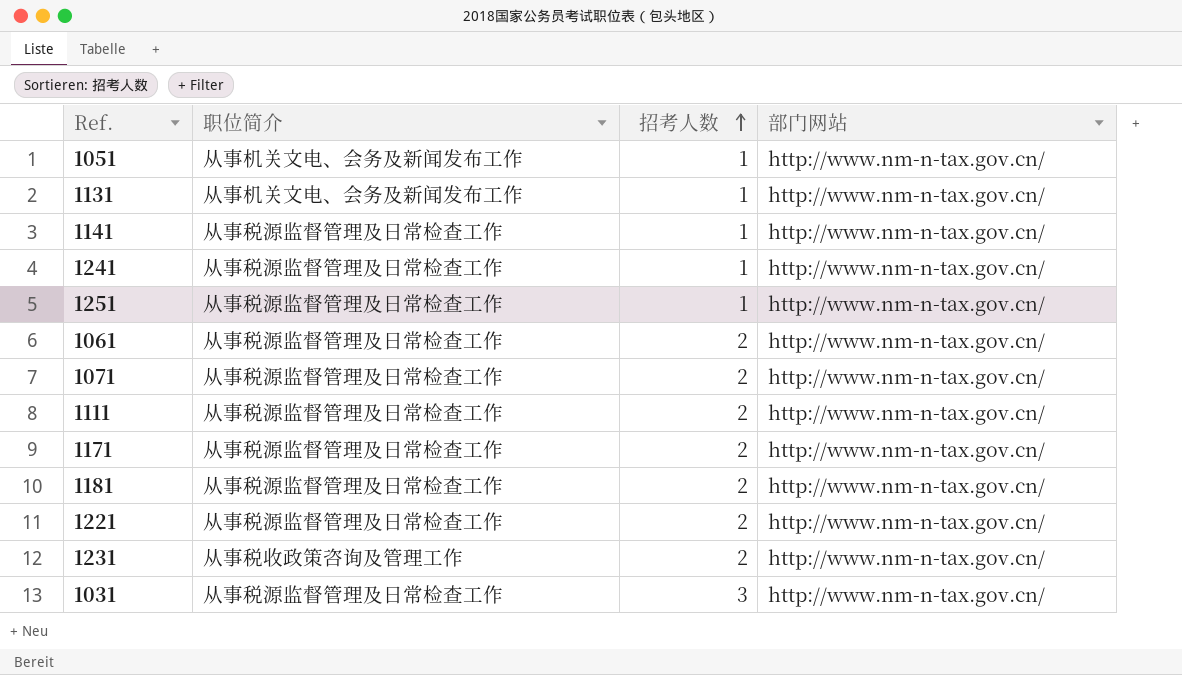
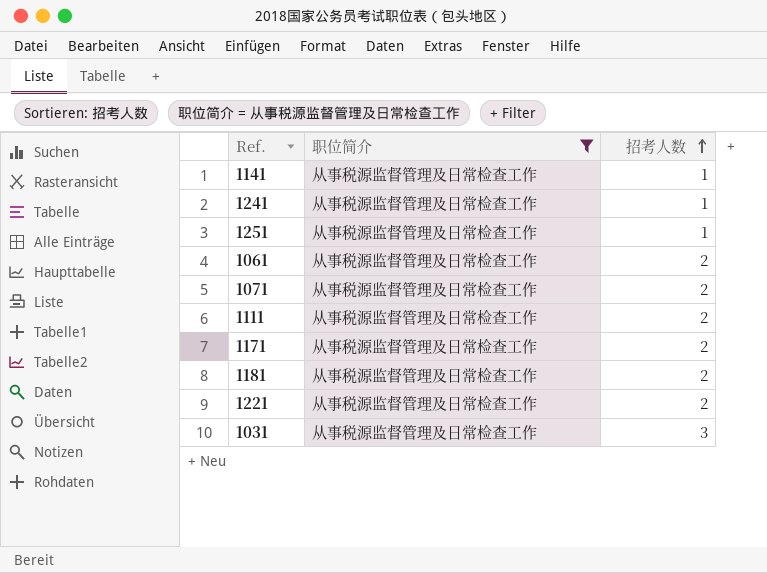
filter: none -> 职位简介 = 从事税源监督管理及日常检查工作
column 部门网站 | position: 4 -> none

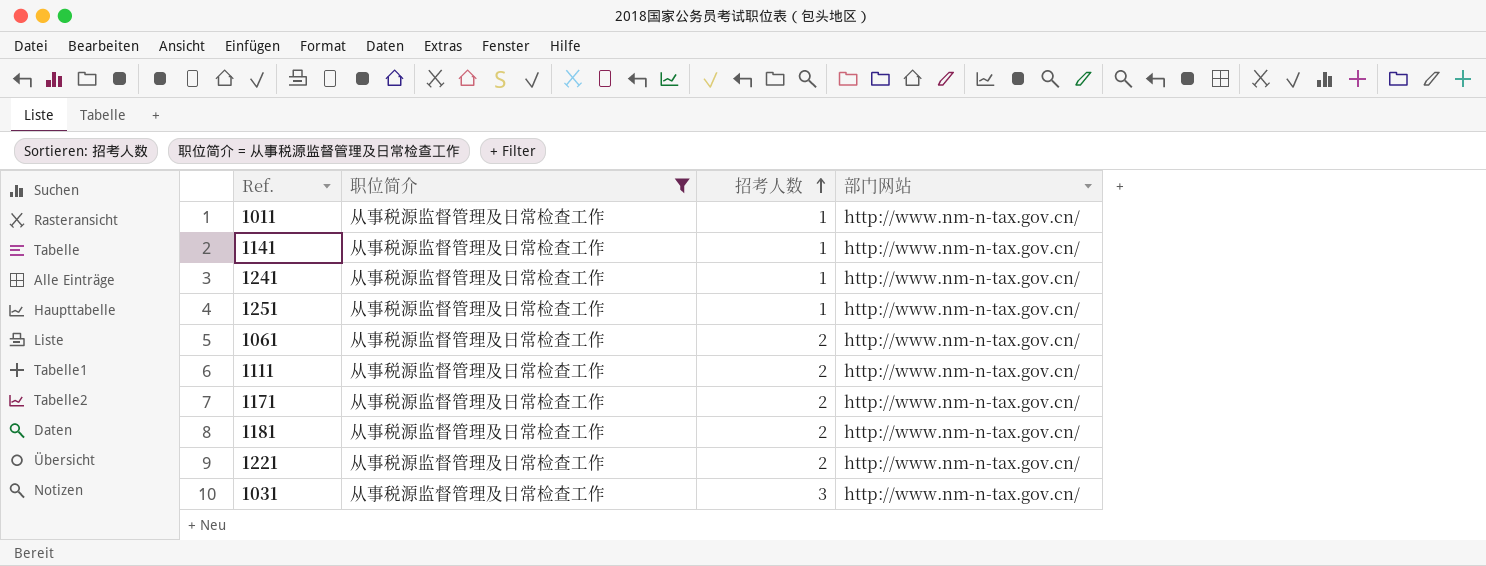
column 部门网站 | position: none -> 4
row 1071: 从事税源监督管理及日常检查工作 | 2 -> none
row 1011: none -> 从事税源监督管理及日常检查工作 | 1 | http://www.nm-n-tax.gov.cn/

